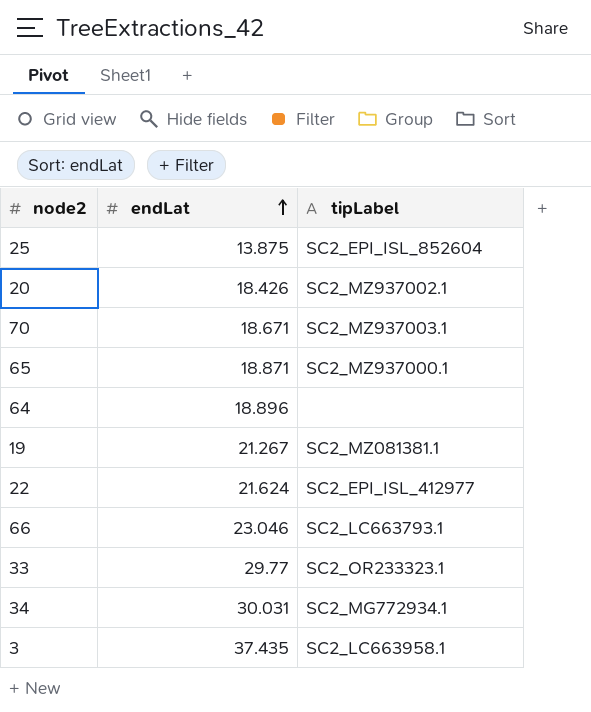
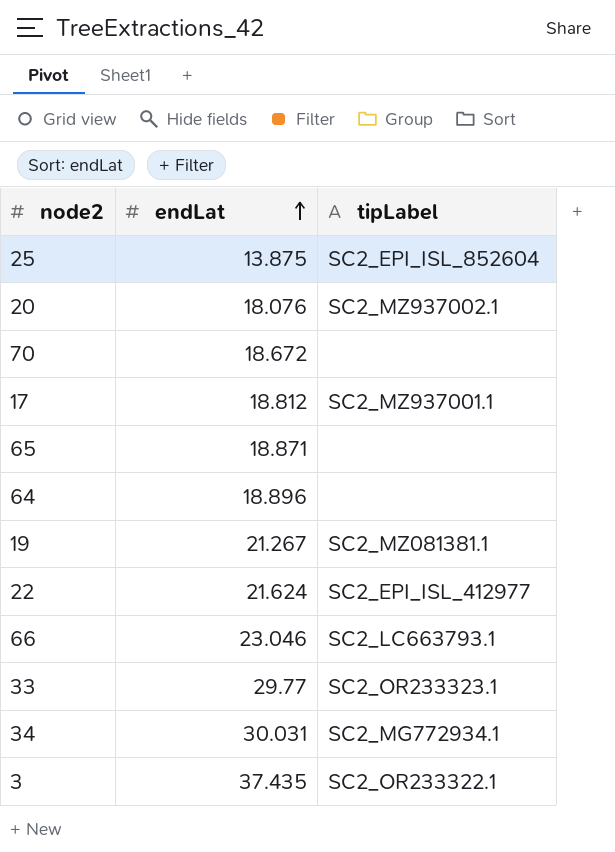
20 | endLat: 18.426 -> 18.076
70 | endLat: 18.671 -> 18.672
70 | tipLabel: SC2_MZ937003.1 -> none
row 17: none -> 18.812 | SC2_MZ937001.1
65 | tipLabel: SC2_MZ937000.1 -> none
3 | tipLabel: SC2_LC663958.1 -> SC2_OR233322.1

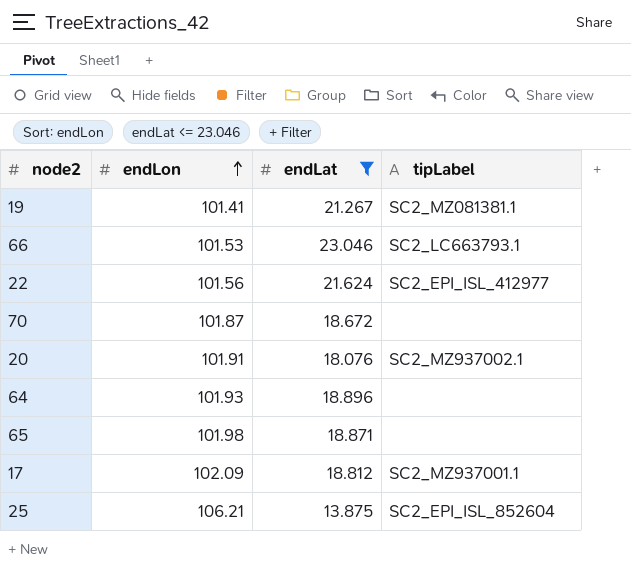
filter: none -> endLat <= 23.046
row order: endLat ascending -> endLon ascending
column endLon | position: none -> 2

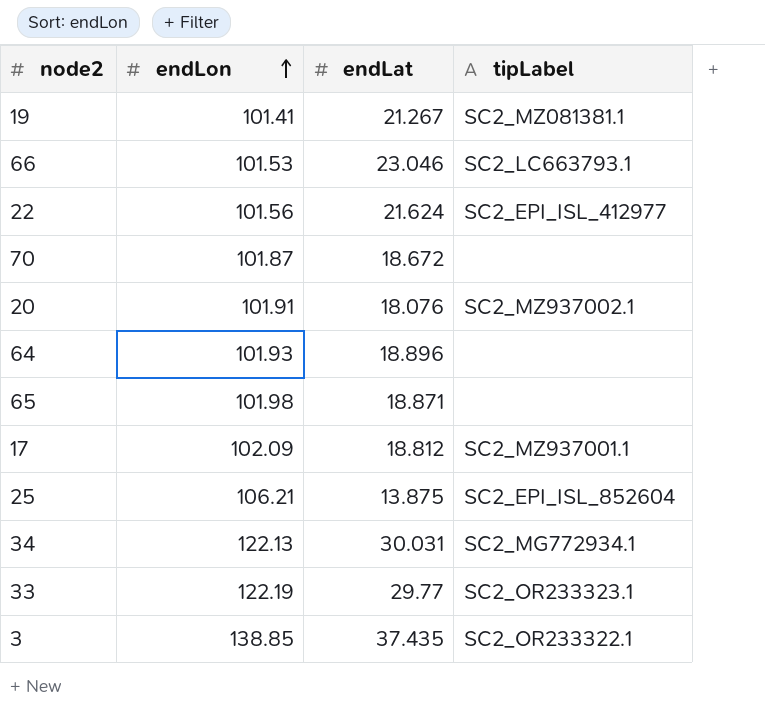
filter: endLat <= 23.046 -> none

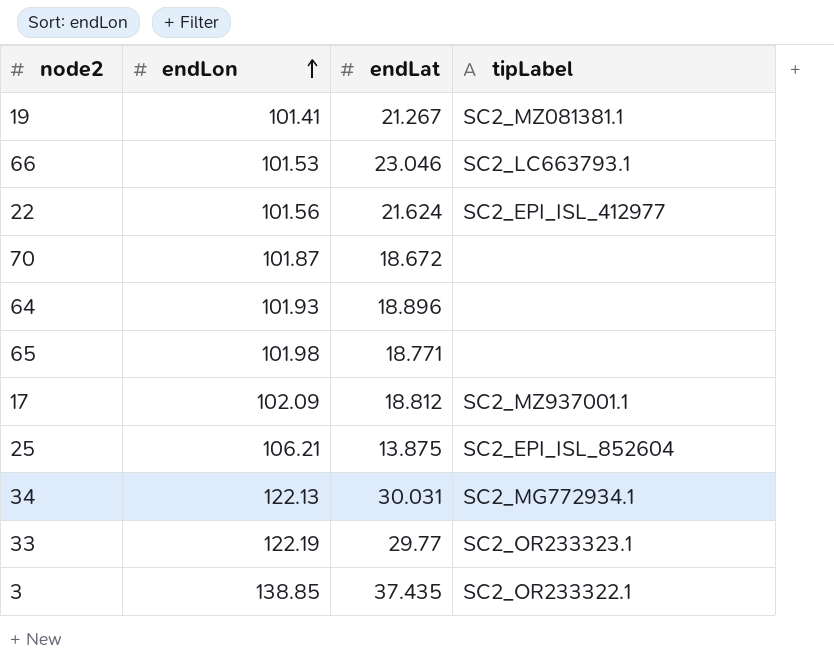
row 20: 101.91 | 18.076 | SC2_MZ937002.1 -> none
65 | endLat: 18.871 -> 18.771

